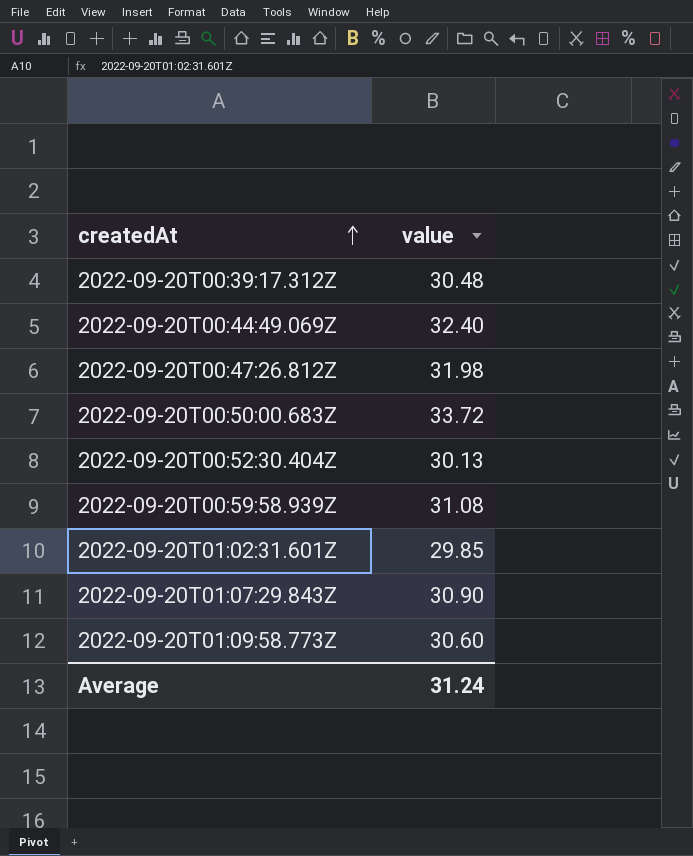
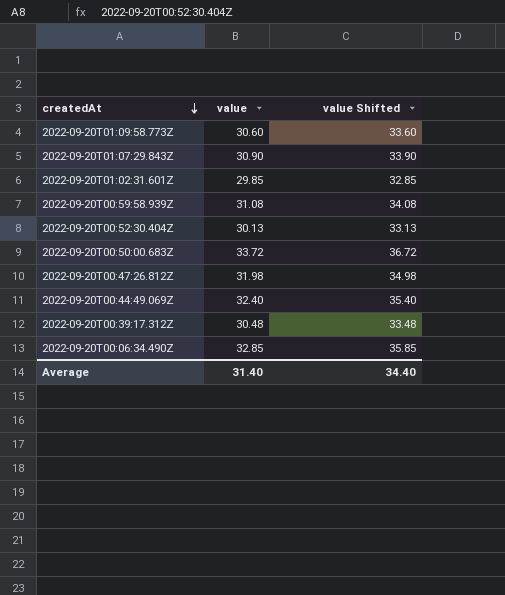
row order: createdAt ascending -> createdAt descending
column value Shifted | formula: none -> [value] + 3
row 2022-09-20T00:06:34.490Z: none -> 32.85 | 35.85
Average | value: 31.24 -> 31.40

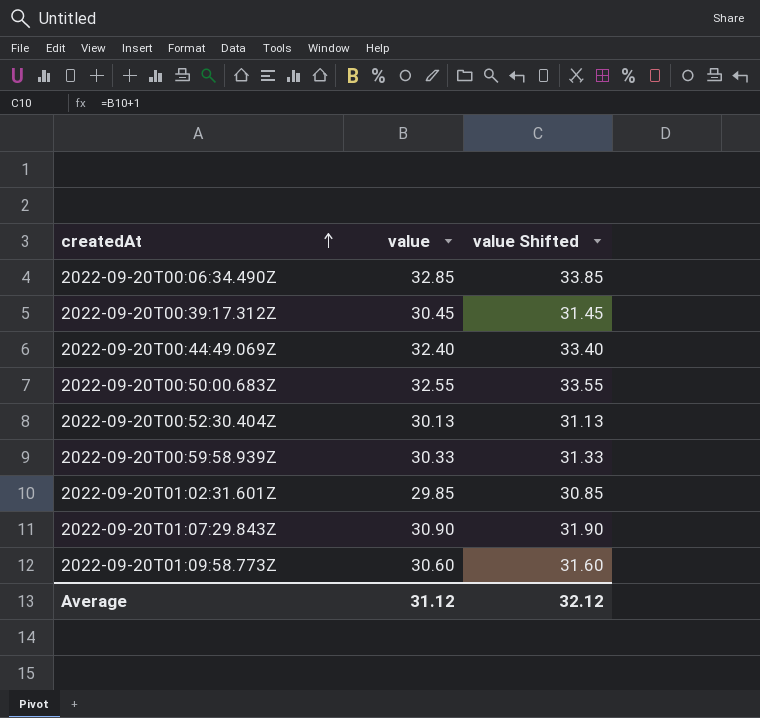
row order: createdAt descending -> createdAt ascending
column value Shifted | formula: [value] + 3 -> [value] + 1
row 2022-09-20T00:47:26.812Z: 31.98 | 34.98 -> none
2022-09-20T00:39:17.312Z | value: 30.48 -> 30.45
2022-09-20T00:50:00.683Z | value: 33.72 -> 32.55
2022-09-20T00:59:58.939Z | value: 31.08 -> 30.33
Average | value: 31.40 -> 31.12
Average | value Shifted: 34.40 -> 32.12

